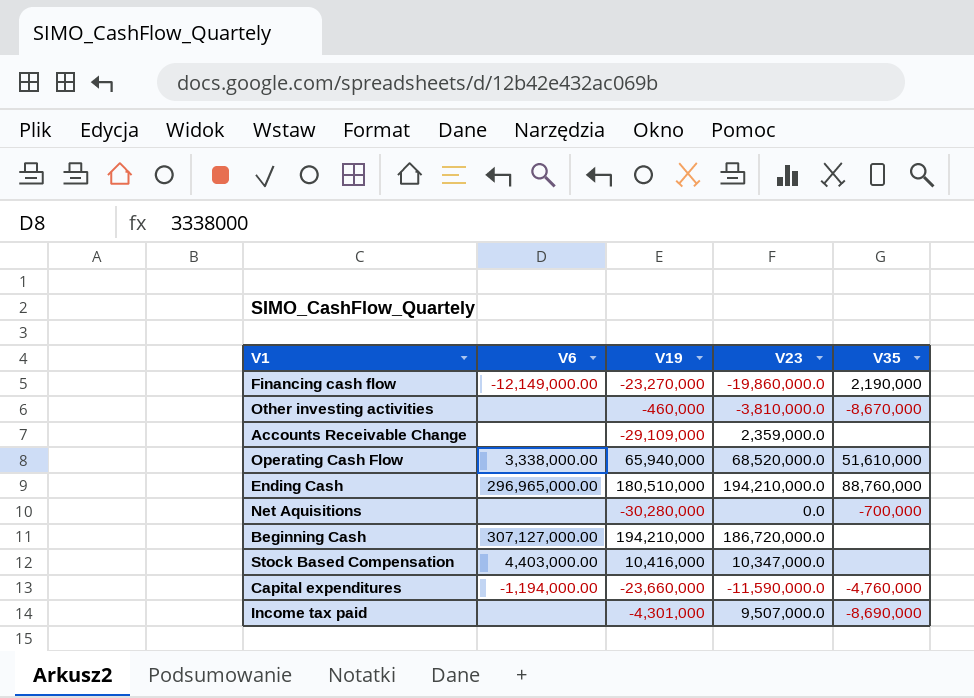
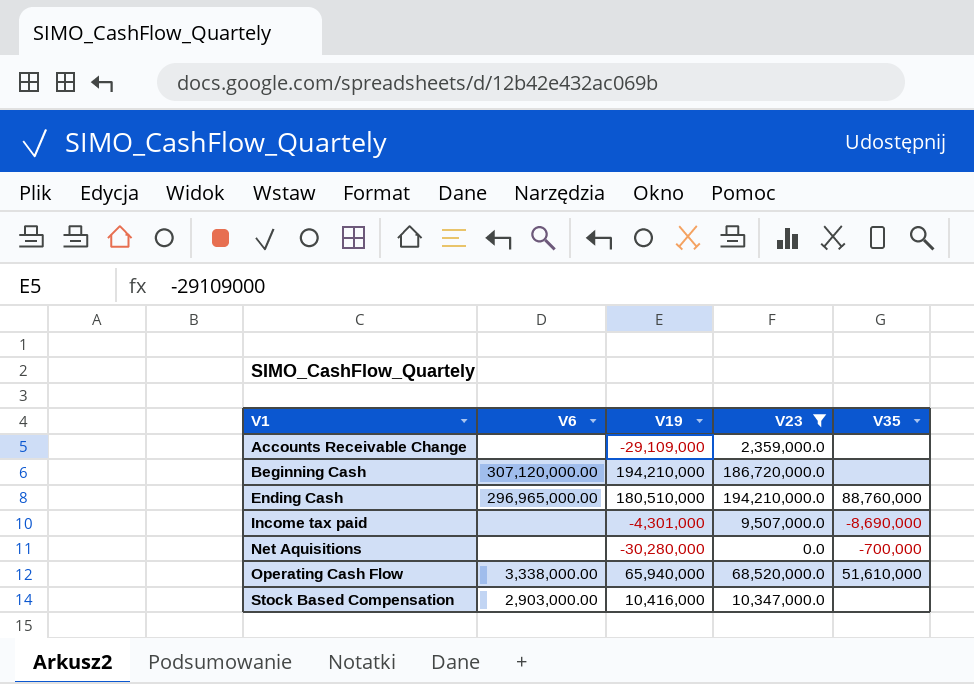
filter: none -> V23 >= 0.0
row order: none -> V1 ascending
Beginning Cash | V6: 307,127,000.00 -> 307,120,000.00
Stock Based Compensation | V6: 4,403,000.00 -> 2,903,000.00

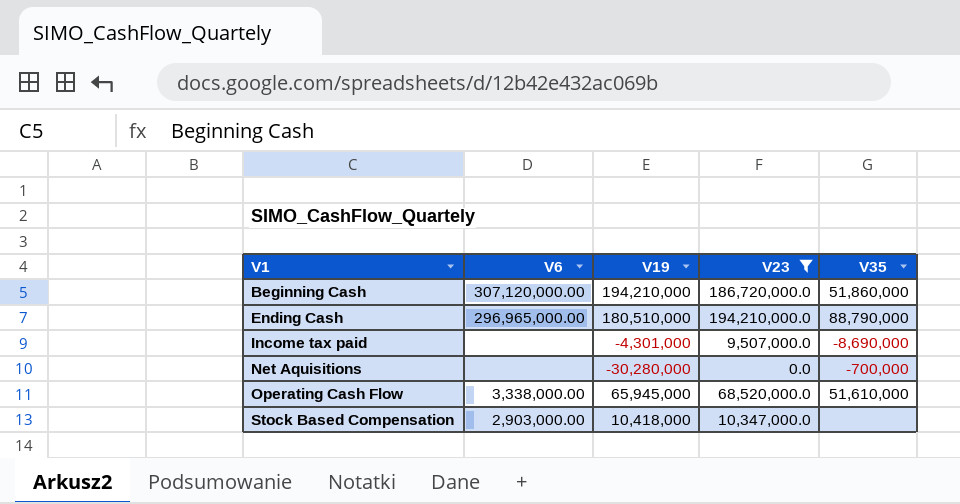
row Accounts Receivable Change: none | -29,109,000 | 2,359,000.0 | none -> none
Beginning Cash | V35: none -> 51,860,000
Ending Cash | V35: 88,760,000 -> 88,790,000
Operating Cash Flow | V19: 65,940,000 -> 65,945,000
Stock Based Compensation | V19: 10,416,000 -> 10,418,000

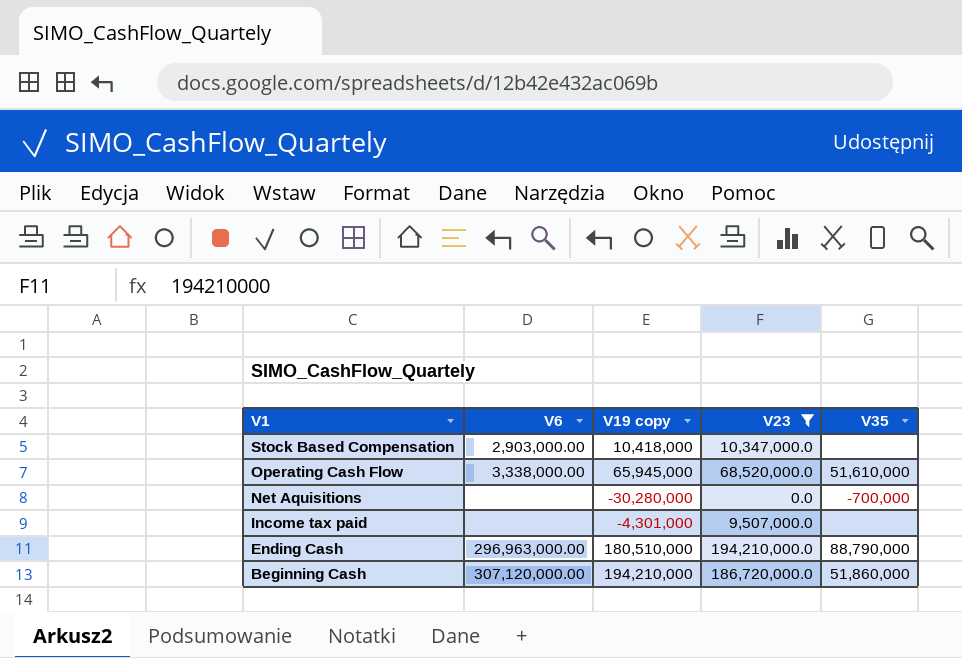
row order: V1 ascending -> V1 descending
column name: V19 -> V19 copy
Income tax paid | V35: -8,690,000 -> none
Ending Cash | V6: 296,965,000.00 -> 296,963,000.00

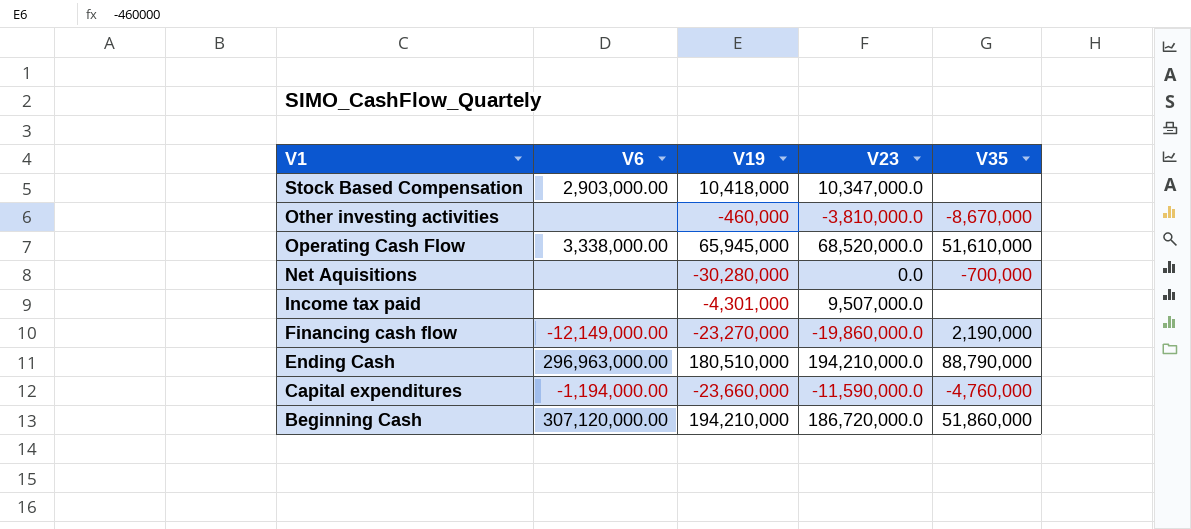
filter: V23 >= 0.0 -> none
column name: V19 copy -> V19

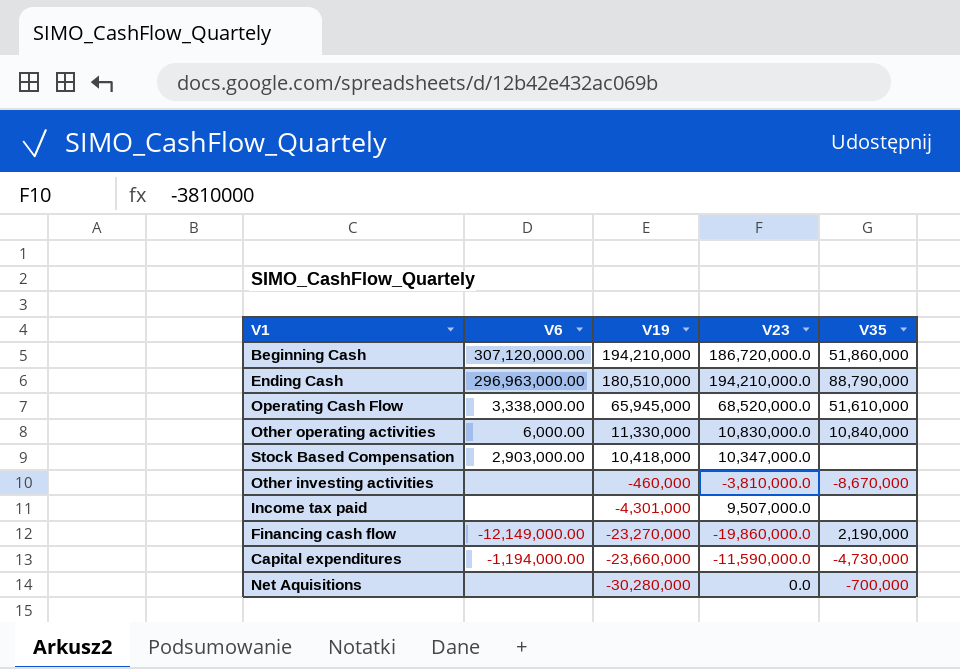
row order: V1 descending -> V19 descending
row Other operating activities: none -> 6,000.00 | 11,330,000 | 10,830,000.0 | 10,840,000
Capital expenditures | V35: -4,760,000 -> -4,730,000

